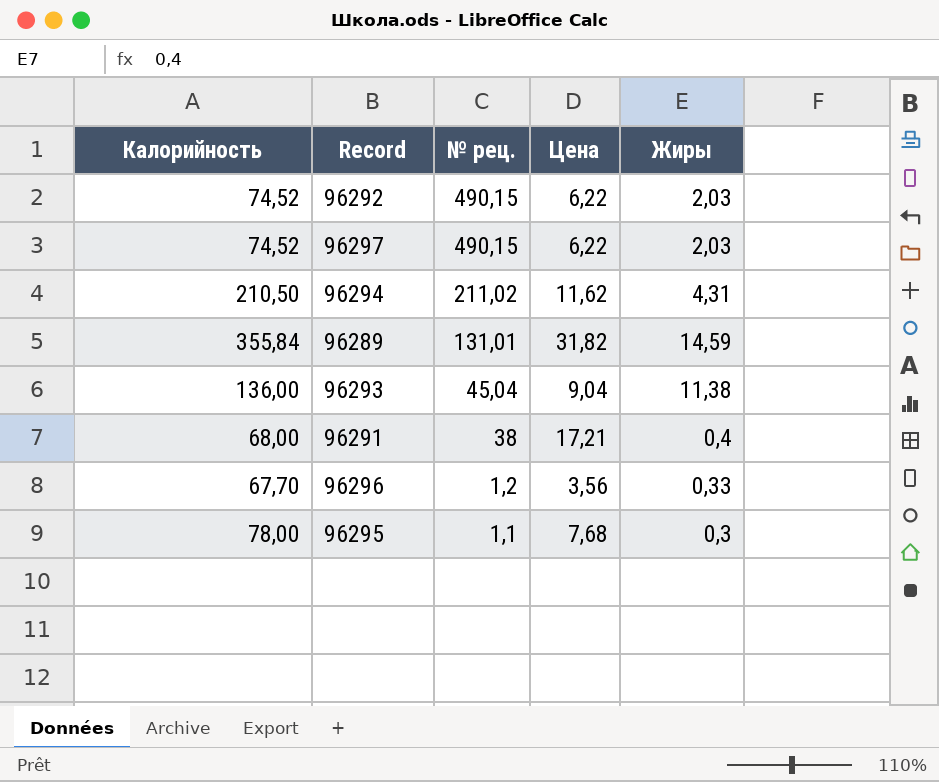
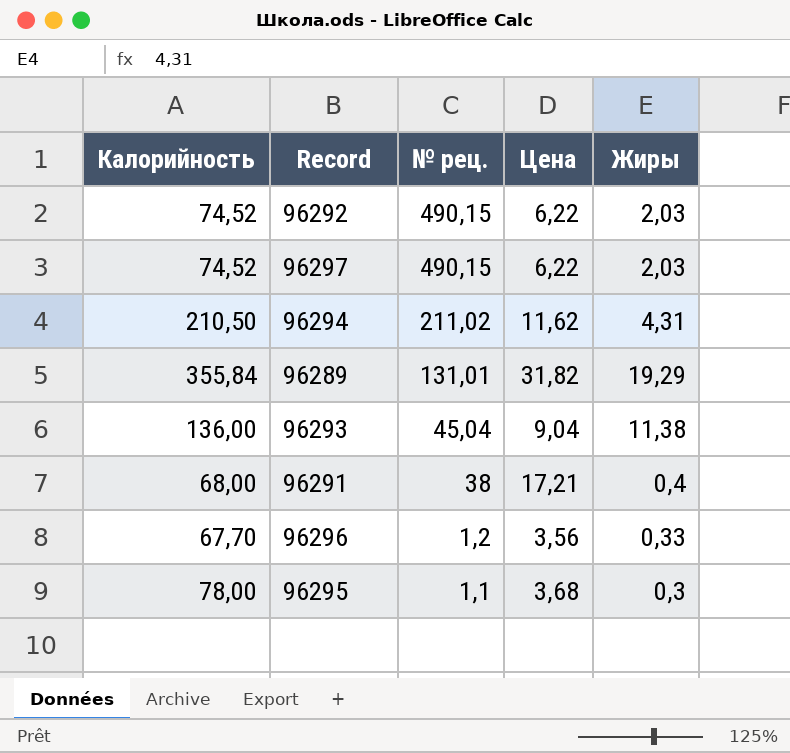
96289 | Жиры: 14,59 -> 19,29
96295 | Цена: 7,68 -> 3,68

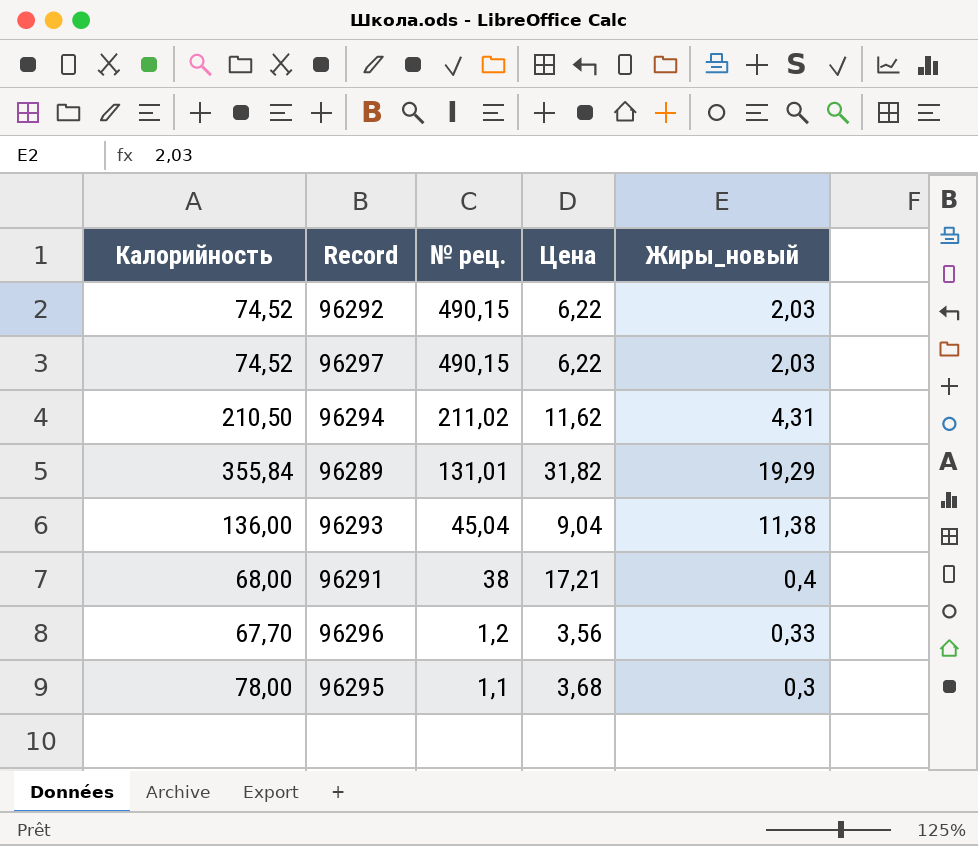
column name: Жиры -> Жиры_новый

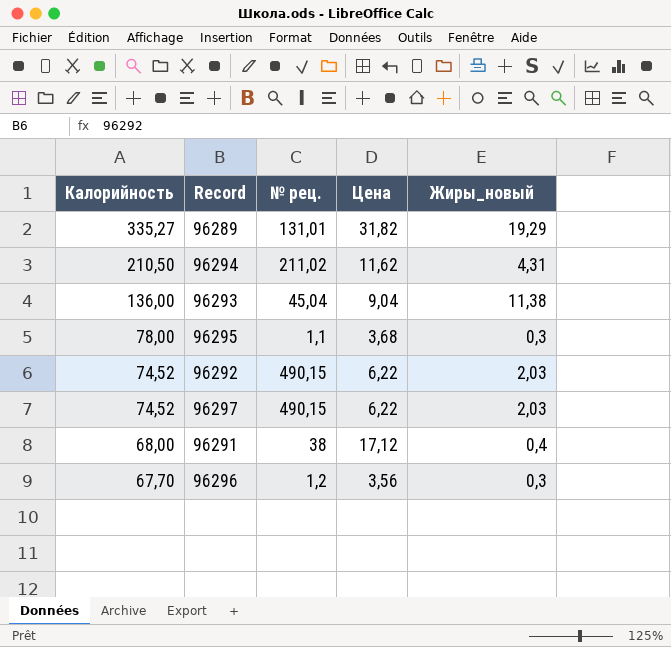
row order: № рец. descending -> Калорийность descending
96289 | Калорийность: 355,84 -> 335,27
96291 | Цена: 17,21 -> 17,12
96296 | Жиры_новый: 0,33 -> 0,3

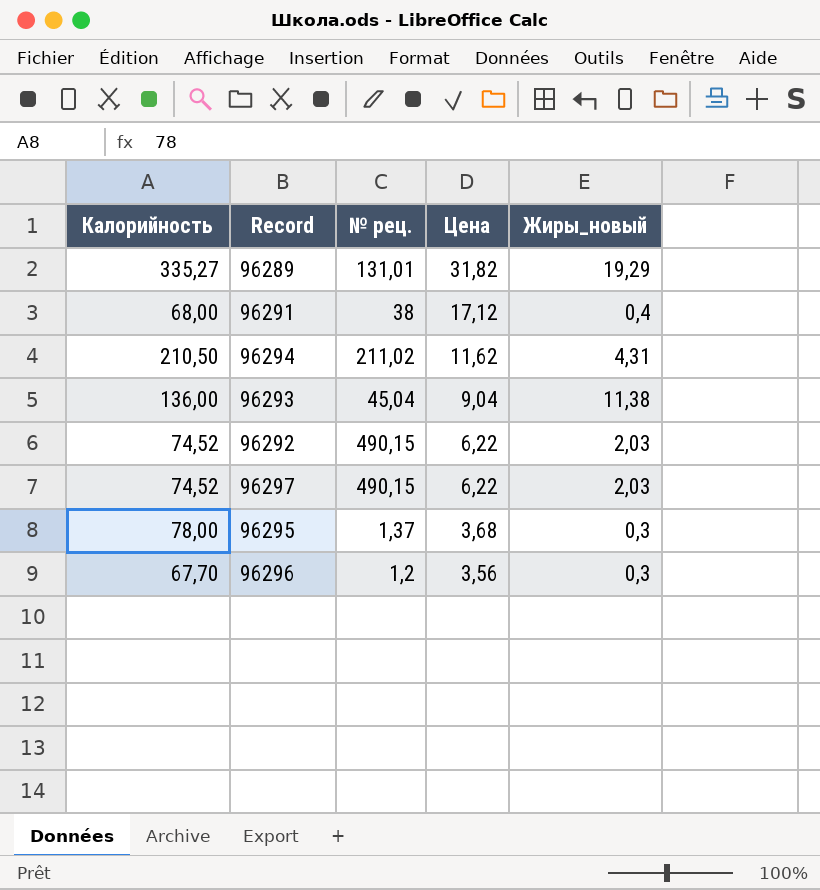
row order: Калорийность descending -> Цена descending
96295 | № рец.: 1,1 -> 1,37

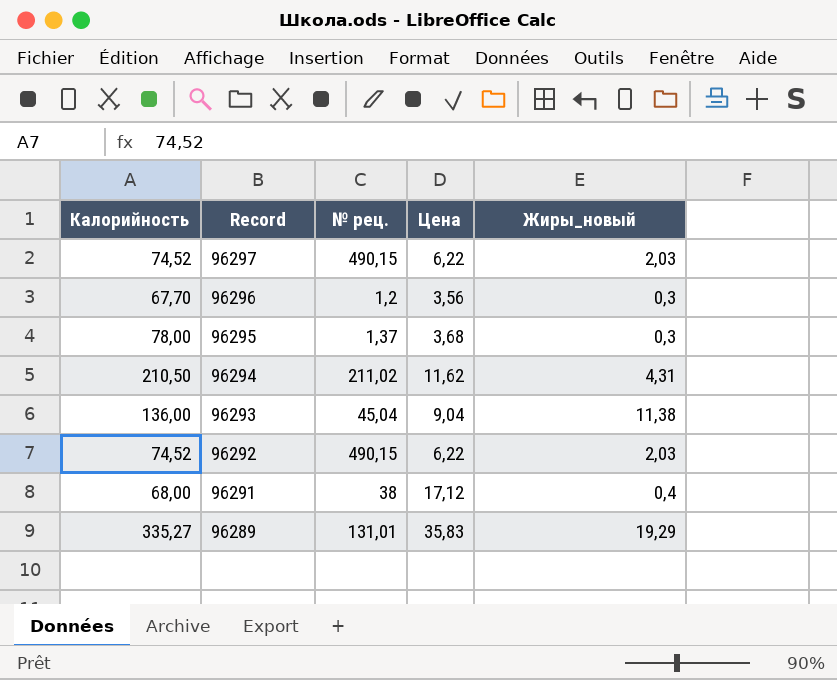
row order: Цена descending -> Record descending
96289 | Цена: 31,82 -> 35,83

